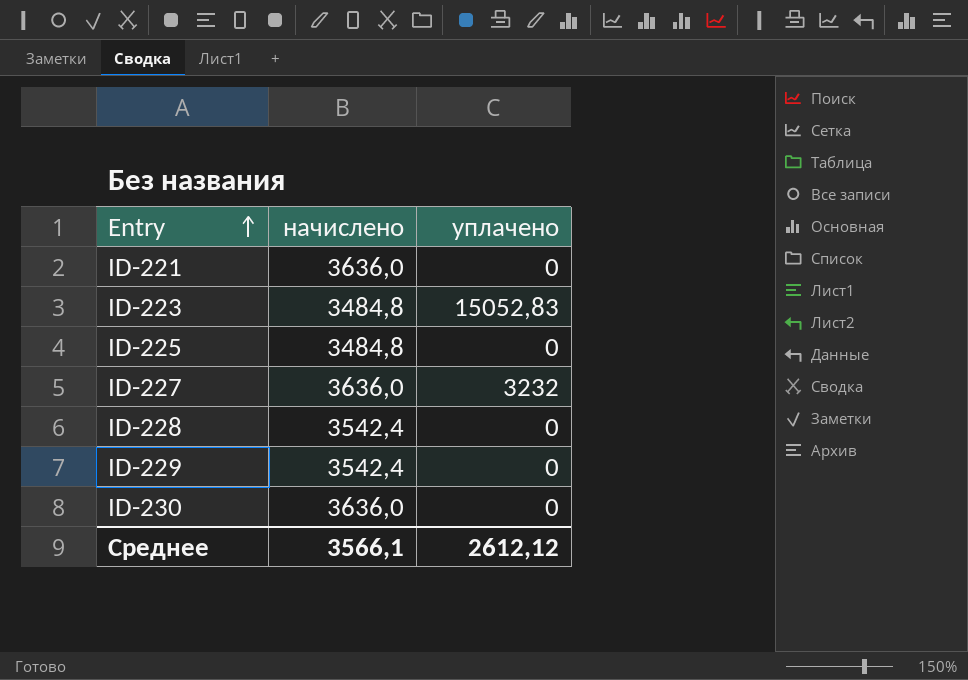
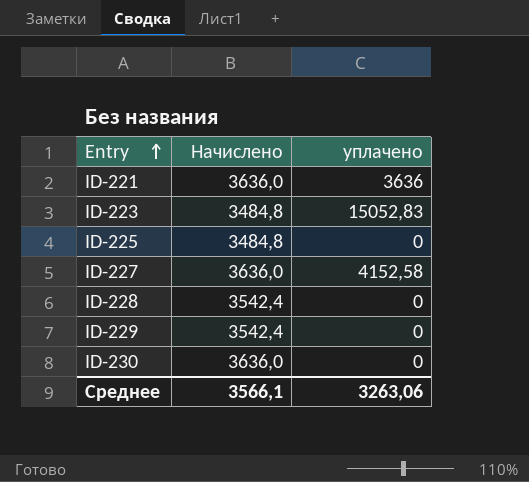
column name: начислено -> Начислено
ID-221 | уплачено: 0 -> 3636
ID-227 | уплачено: 3232 -> 4152,58
Среднее | уплачено: 2612,12 -> 3263,06

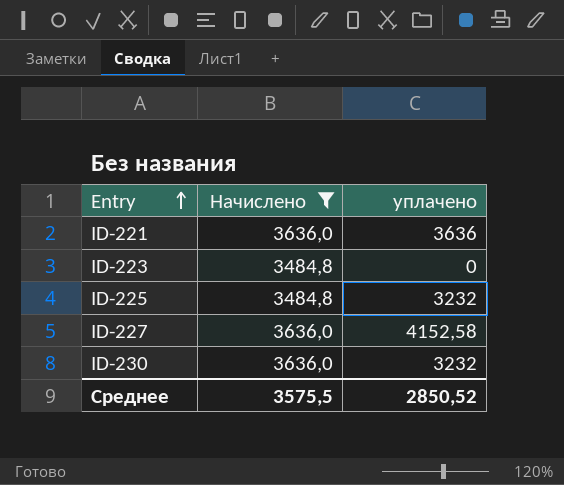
filter: none -> Начислено != 3542,4
ID-223 | уплачено: 15052,83 -> 0
ID-225 | уплачено: 0 -> 3232
ID-230 | уплачено: 0 -> 3232
Среднее | Начислено: 3566,1 -> 3575,5
Среднее | уплачено: 3263,06 -> 2850,52

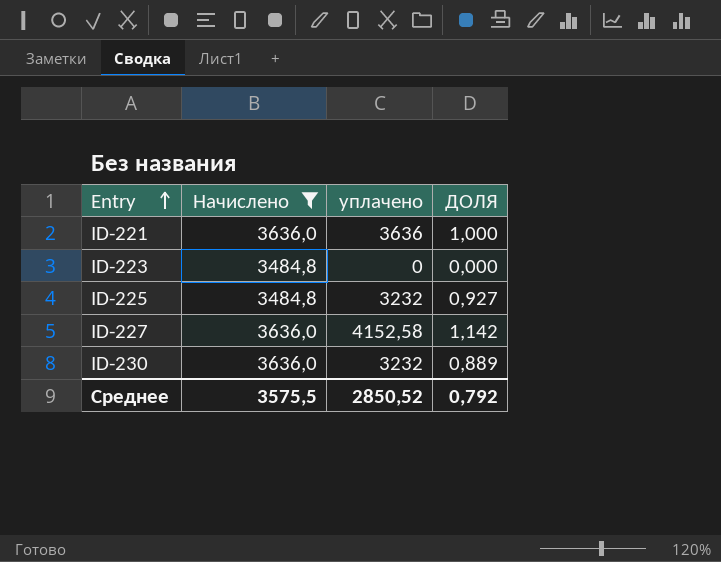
column ДОЛЯ | formula: none -> [уплачено] / [Начислено]

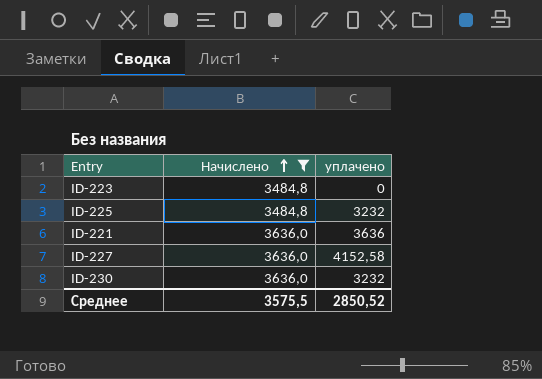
row order: Entry ascending -> Начислено ascending
column ДОЛЯ | formula: [уплачено] / [Начислено] -> none

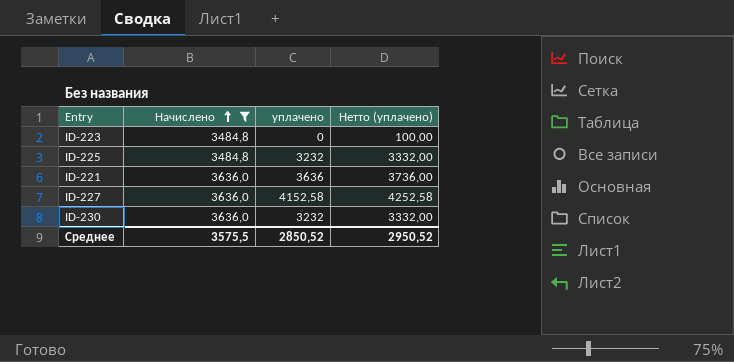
column Нетто (уплачено) | formula: none -> [уплачено] + 100

